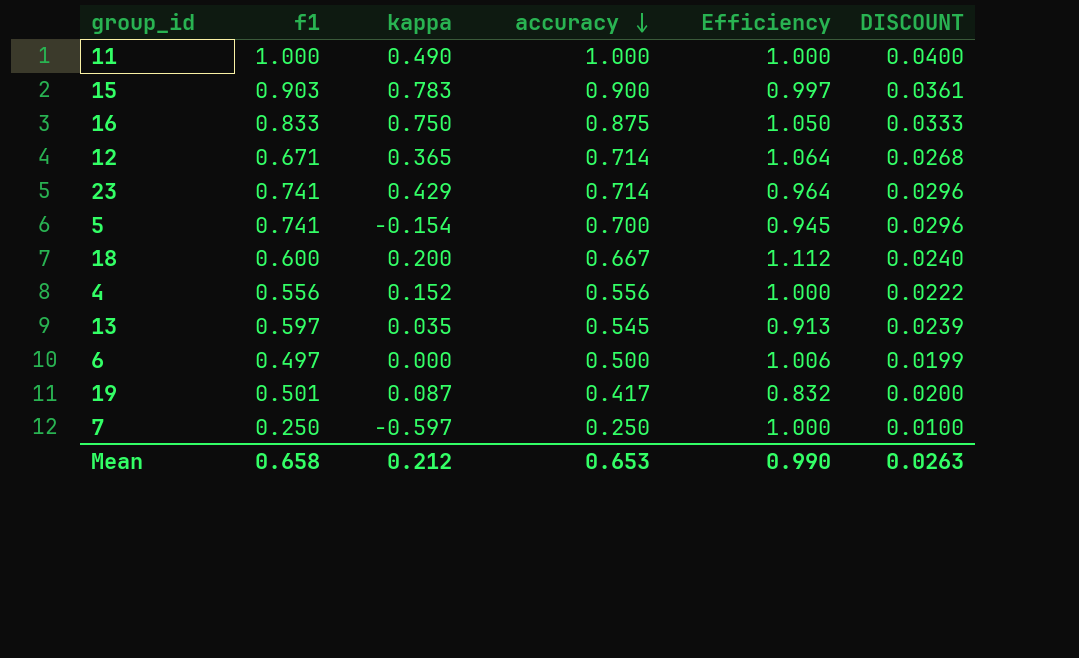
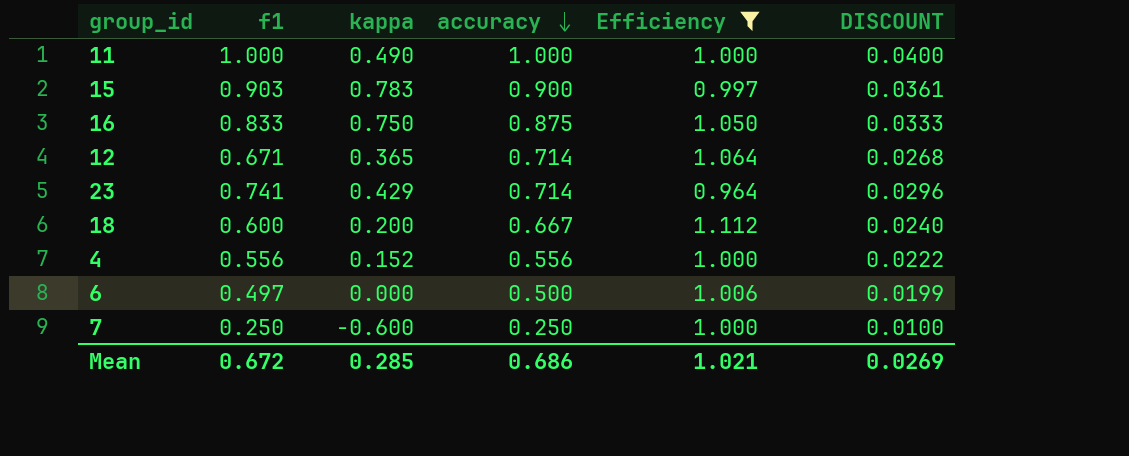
filter: none -> Efficiency >= 0.964
7 | kappa: -0.597 -> -0.600
Mean | f1: 0.658 -> 0.672
Mean | kappa: 0.212 -> 0.285
Mean | accuracy: 0.653 -> 0.686
Mean | Efficiency: 0.990 -> 1.021
Mean | DISCOUNT: 0.0263 -> 0.0269

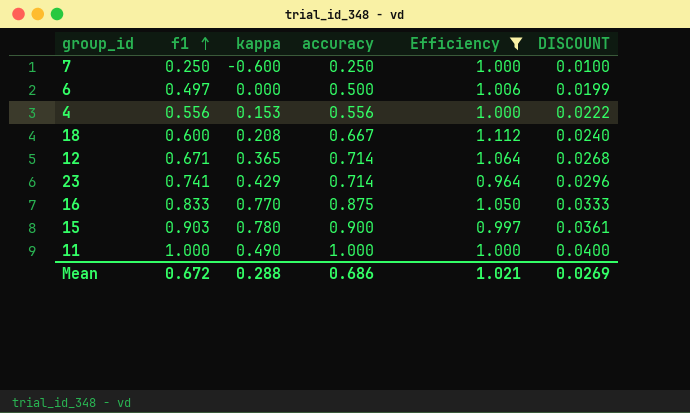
row order: accuracy descending -> f1 ascending
4 | kappa: 0.152 -> 0.153
18 | kappa: 0.200 -> 0.208
16 | kappa: 0.750 -> 0.770
15 | kappa: 0.783 -> 0.780
Mean | kappa: 0.285 -> 0.288

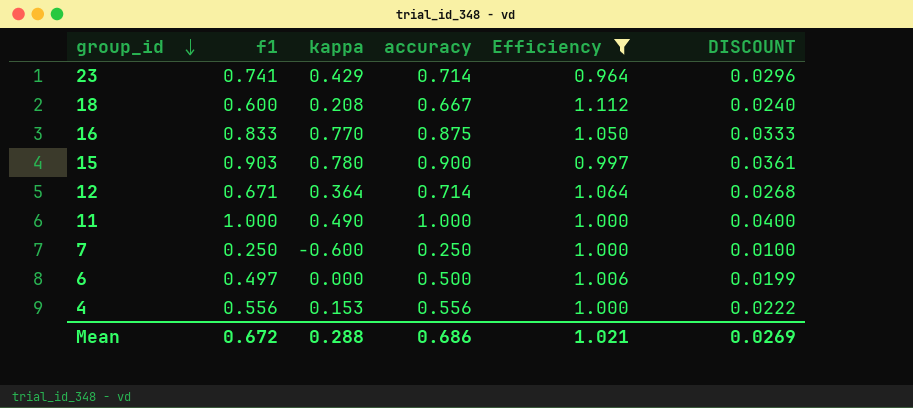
row order: f1 ascending -> group_id descending
12 | kappa: 0.365 -> 0.364

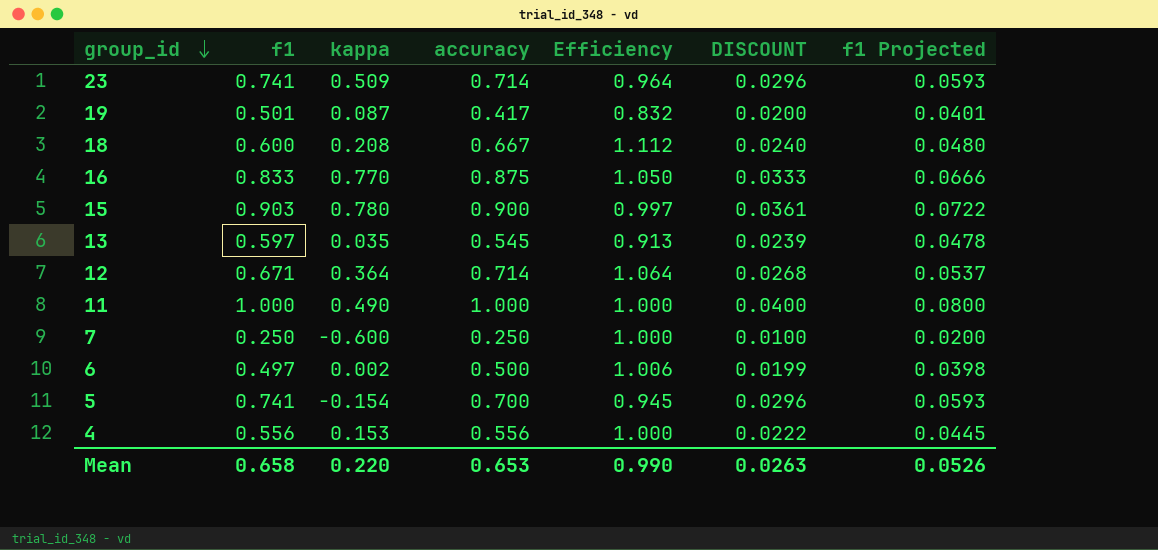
filter: Efficiency >= 0.964 -> none
column f1 Projected | formula: none -> [f1] * 0.08
23 | kappa: 0.429 -> 0.509
6 | kappa: 0.000 -> 0.002
Mean | f1: 0.672 -> 0.658
Mean | kappa: 0.288 -> 0.220
Mean | accuracy: 0.686 -> 0.653
Mean | Efficiency: 1.021 -> 0.990
Mean | DISCOUNT: 0.0269 -> 0.0263

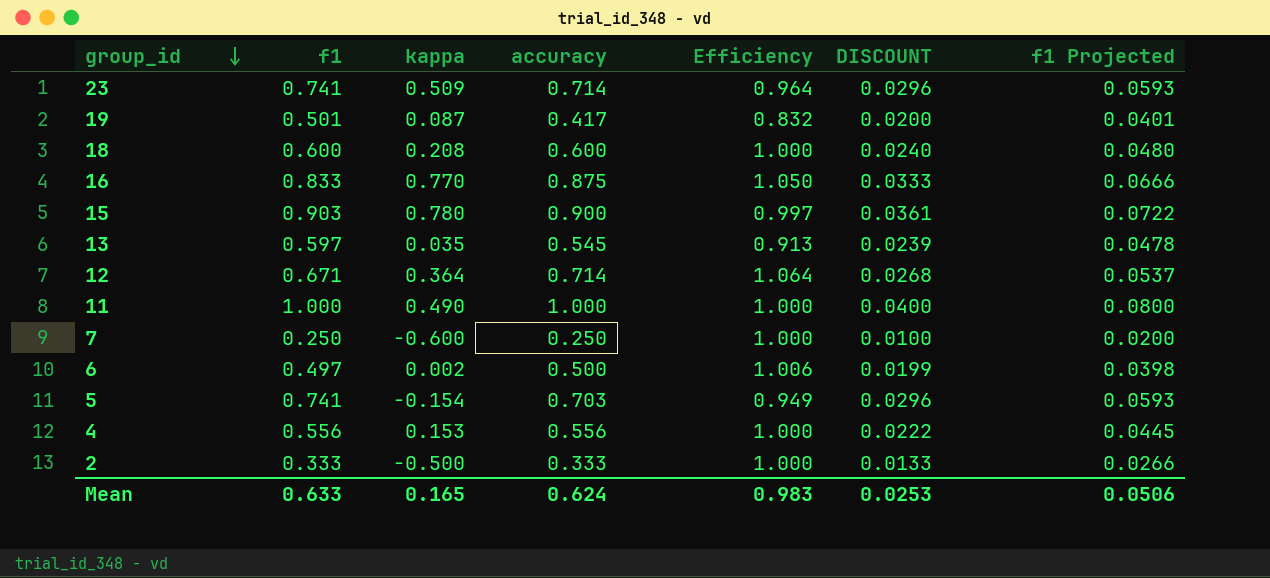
18 | accuracy: 0.667 -> 0.600
18 | Efficiency: 1.112 -> 1.000
5 | accuracy: 0.700 -> 0.703
5 | Efficiency: 0.945 -> 0.949
row 2: none -> 0.333 | -0.500 | 0.333 | 1.000 | 0.0133 | 0.0266
Mean | f1: 0.658 -> 0.633
Mean | kappa: 0.220 -> 0.165
Mean | accuracy: 0.653 -> 0.624
Mean | Efficiency: 0.990 -> 0.983
Mean | DISCOUNT: 0.0263 -> 0.0253
Mean | f1 Projected: 0.0526 -> 0.0506

